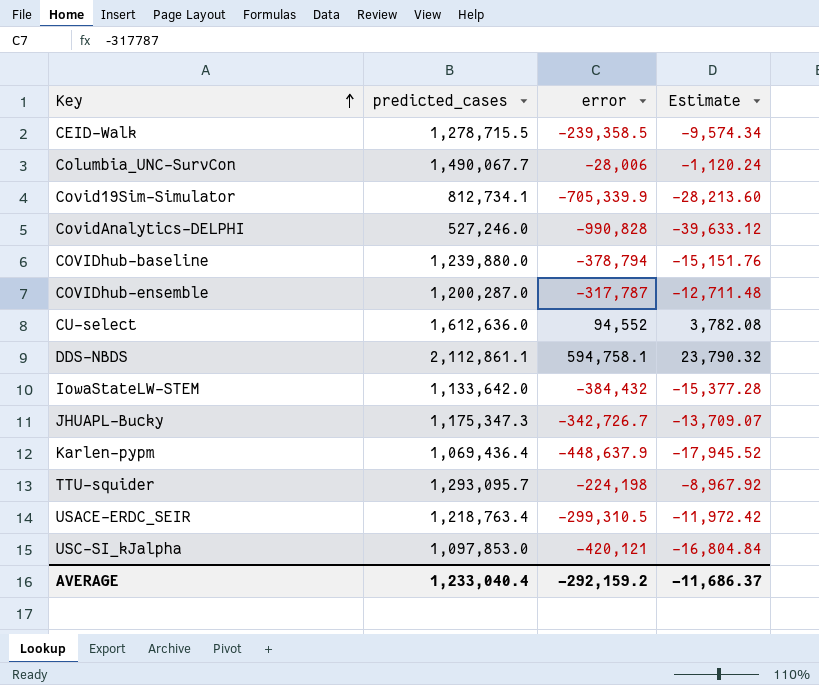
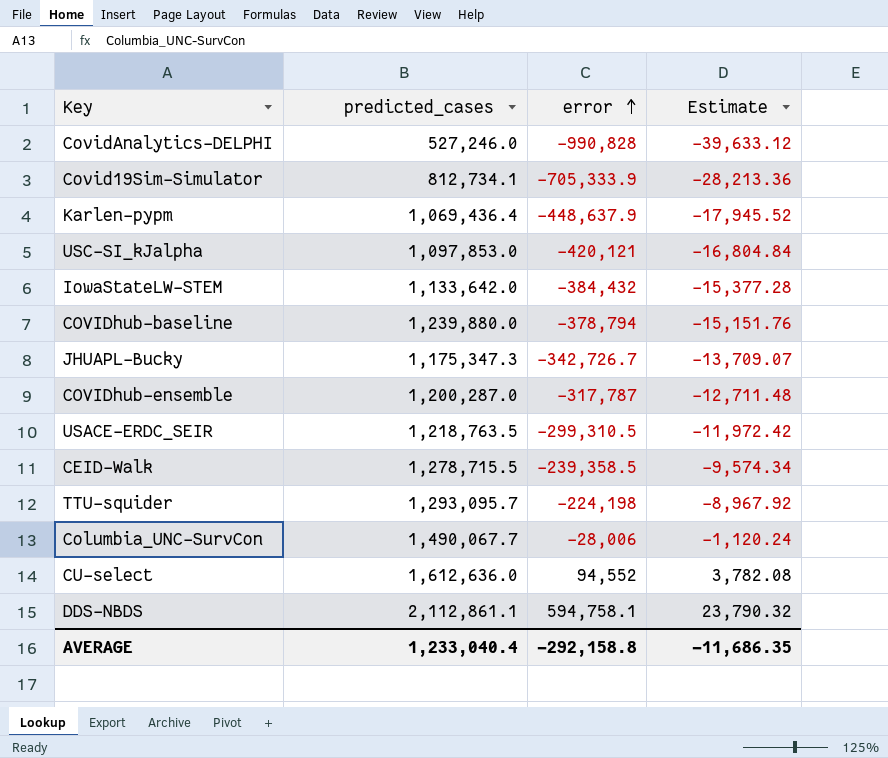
row order: Key ascending -> error ascending
Covid19Sim-Simulator | error: -705,339.9 -> -705,333.9
Covid19Sim-Simulator | Estimate: -28,213.60 -> -28,213.36
USACE-ERDC_SEIR | predicted_cases: 1,218,763.4 -> 1,218,763.5
AVERAGE | error: -292,159.2 -> -292,158.8
AVERAGE | Estimate: -11,686.37 -> -11,686.35

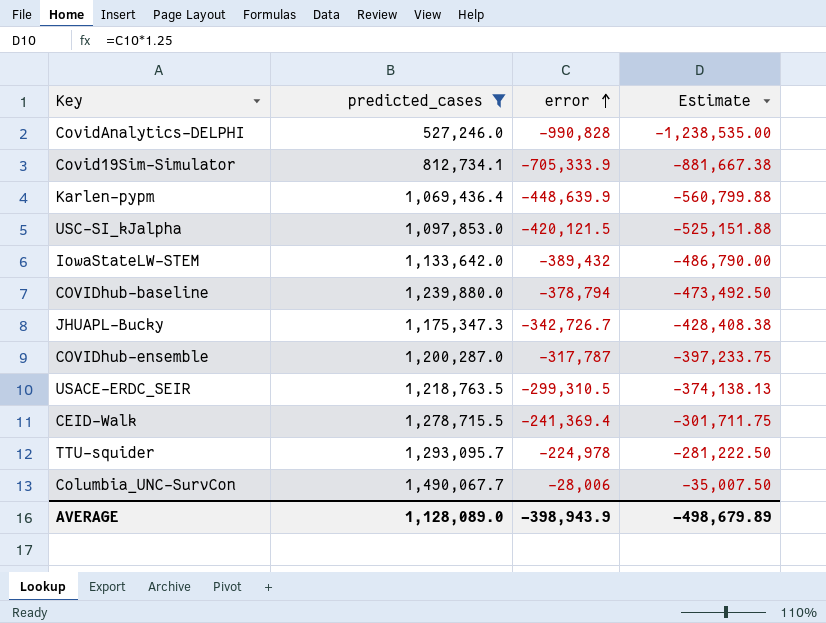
filter: none -> predicted_cases <= 1,490,067.7
column Estimate | formula: [error] * 0.04 -> [error] * 1.25
Karlen-pypm | error: -448,637.9 -> -448,639.9
USC-SI_kJalpha | error: -420,121 -> -420,121.5
IowaStateLW-STEM | error: -384,432 -> -389,432
CEID-Walk | error: -239,358.5 -> -241,369.4
TTU-squider | error: -224,198 -> -224,978
AVERAGE | predicted_cases: 1,233,040.4 -> 1,128,089.0
AVERAGE | error: -292,158.8 -> -398,943.9
AVERAGE | Estimate: -11,686.35 -> -498,679.89

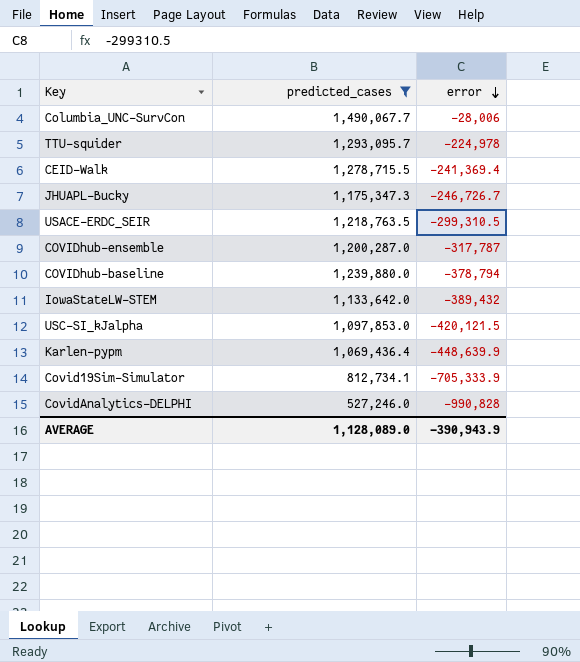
row order: error ascending -> error descending
column Estimate | formula: [error] * 1.25 -> none
JHUAPL-Bucky | error: -342,726.7 -> -246,726.7
AVERAGE | error: -398,943.9 -> -390,943.9

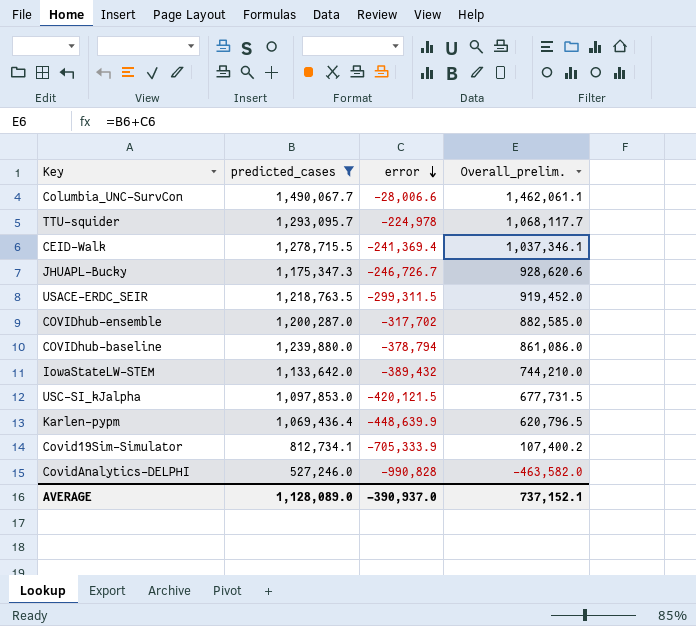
column Overall_prelim. | formula: none -> [predicted_cases] + [error]
Columbia_UNC-SurvCon | error: -28,006 -> -28,006.6
USACE-ERDC_SEIR | error: -299,310.5 -> -299,311.5
COVIDhub-ensemble | error: -317,787 -> -317,702
AVERAGE | error: -390,943.9 -> -390,937.0

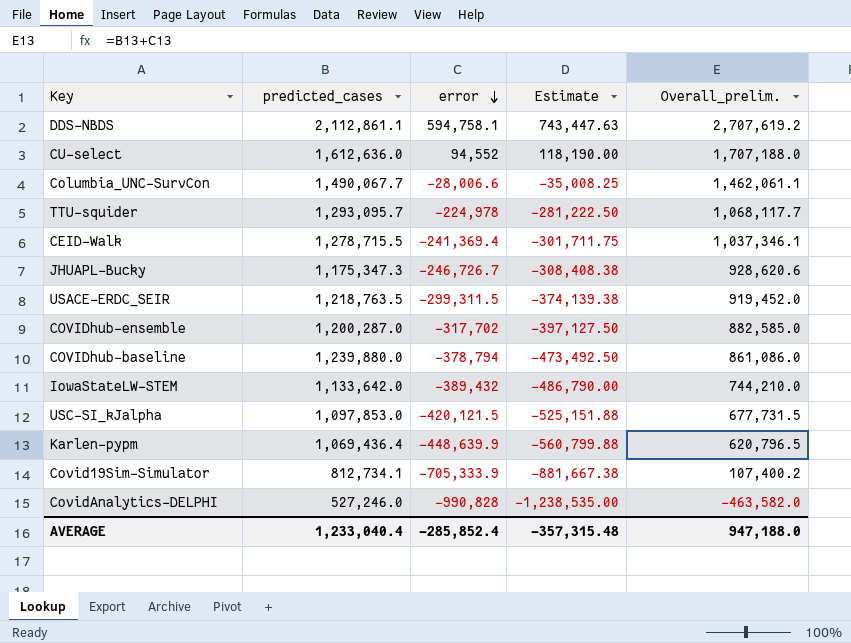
filter: predicted_cases <= 1,490,067.7 -> none
column Estimate | formula: none -> [error] * 1.25
AVERAGE | predicted_cases: 1,128,089.0 -> 1,233,040.4
AVERAGE | error: -390,937.0 -> -285,852.4
AVERAGE | Overall_prelim.: 737,152.1 -> 947,188.0

